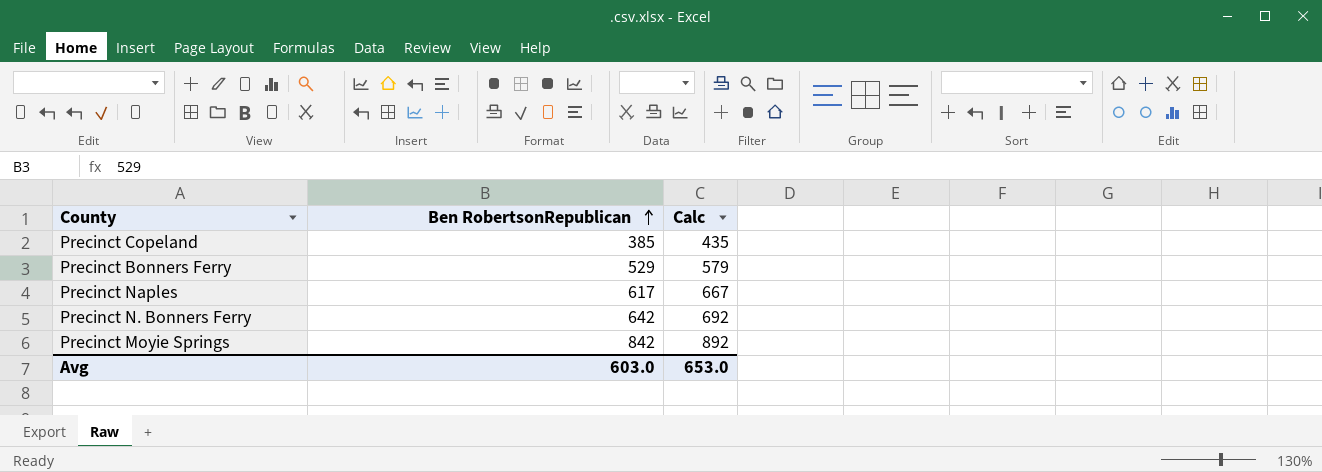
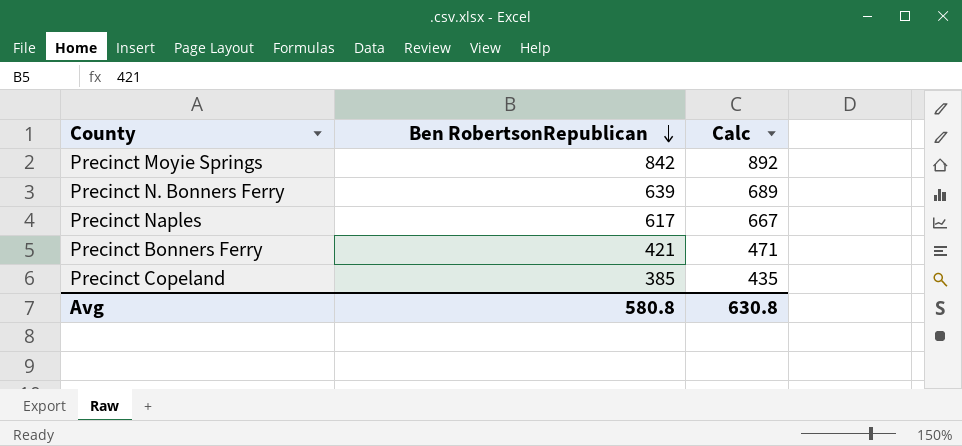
row order: Ben RobertsonRepublican ascending -> Ben RobertsonRepublican descending
Precinct N. Bonners Ferry | Ben RobertsonRepublican: 642 -> 639
Precinct N. Bonners Ferry | Calc: 692 -> 689
Precinct Bonners Ferry | Ben RobertsonRepublican: 529 -> 421
Precinct Bonners Ferry | Calc: 579 -> 471
Avg | Ben RobertsonRepublican: 603.0 -> 580.8
Avg | Calc: 653.0 -> 630.8

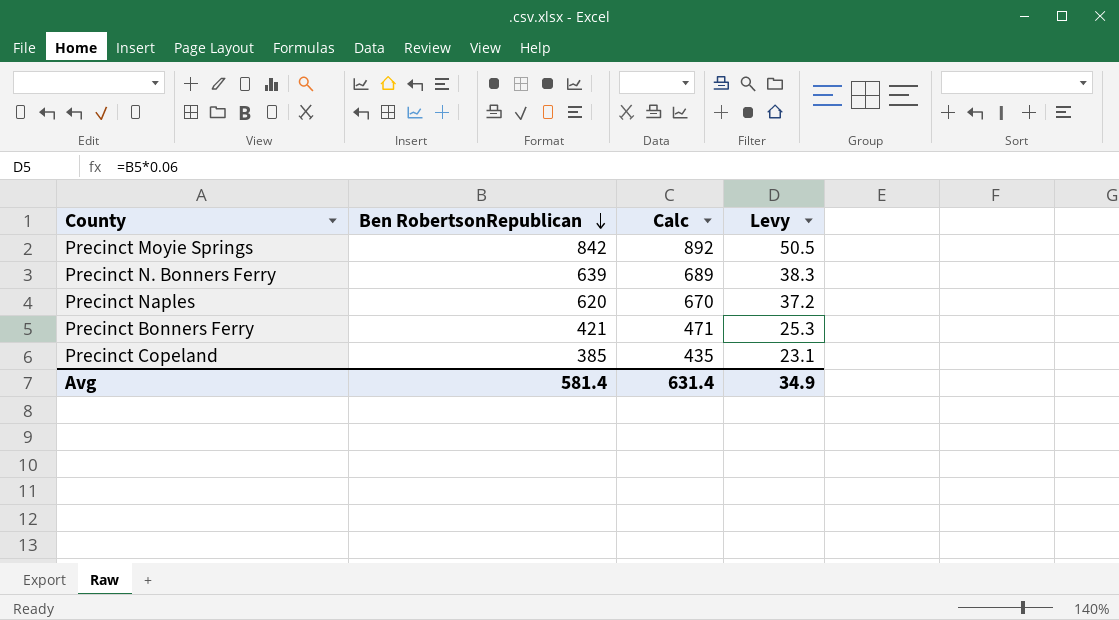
column Levy | formula: none -> [Ben RobertsonRepublican] * 0.06
Precinct Naples | Ben RobertsonRepublican: 617 -> 620
Precinct Naples | Calc: 667 -> 670
Avg | Ben RobertsonRepublican: 580.8 -> 581.4
Avg | Calc: 630.8 -> 631.4

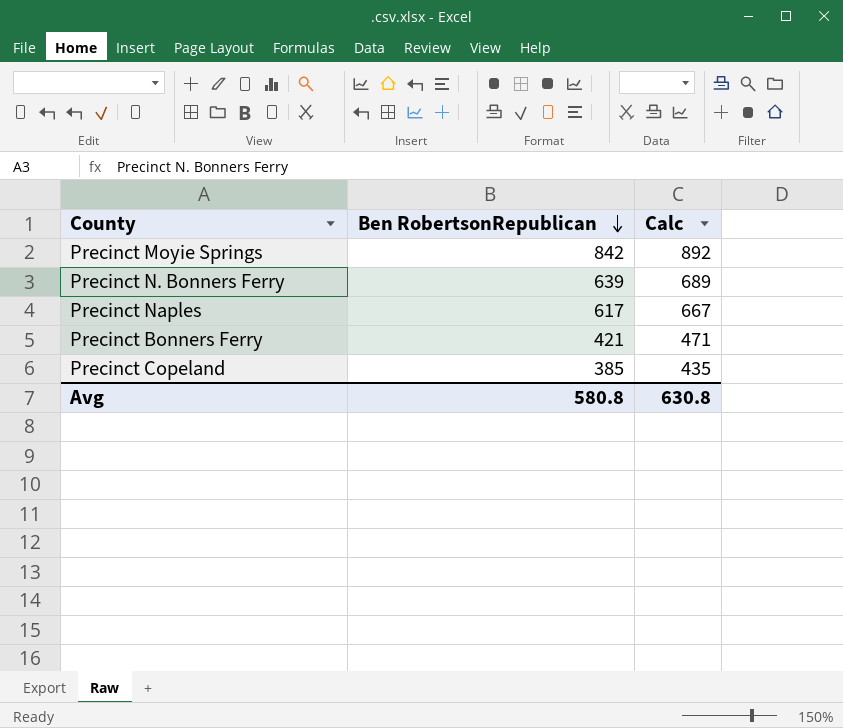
column Levy | formula: [Ben RobertsonRepublican] * 0.06 -> none
Precinct Naples | Ben RobertsonRepublican: 620 -> 617
Precinct Naples | Calc: 670 -> 667
Avg | Ben RobertsonRepublican: 581.4 -> 580.8
Avg | Calc: 631.4 -> 630.8

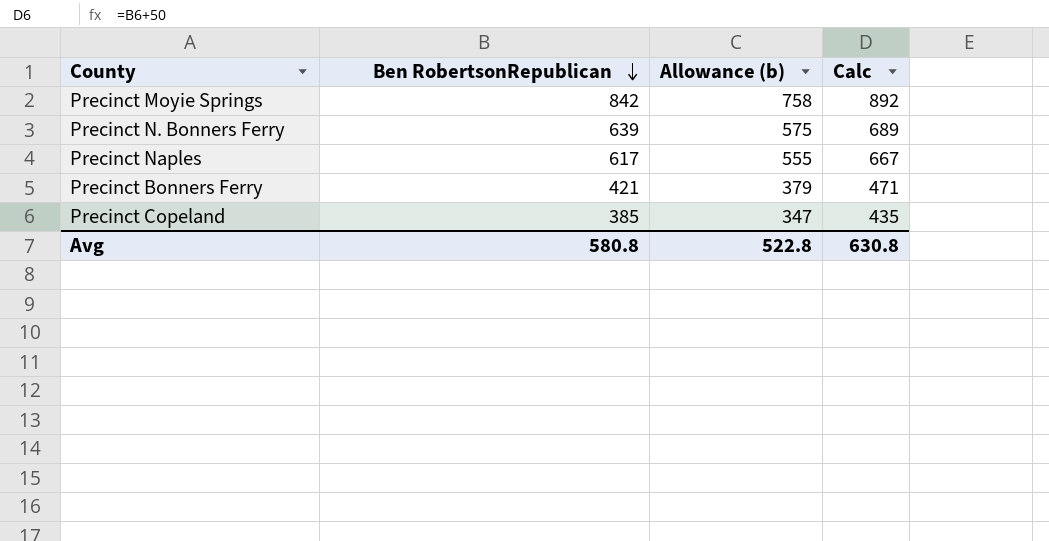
column Allowance (b) | formula: none -> [Ben RobertsonRepublican] * 0.9

